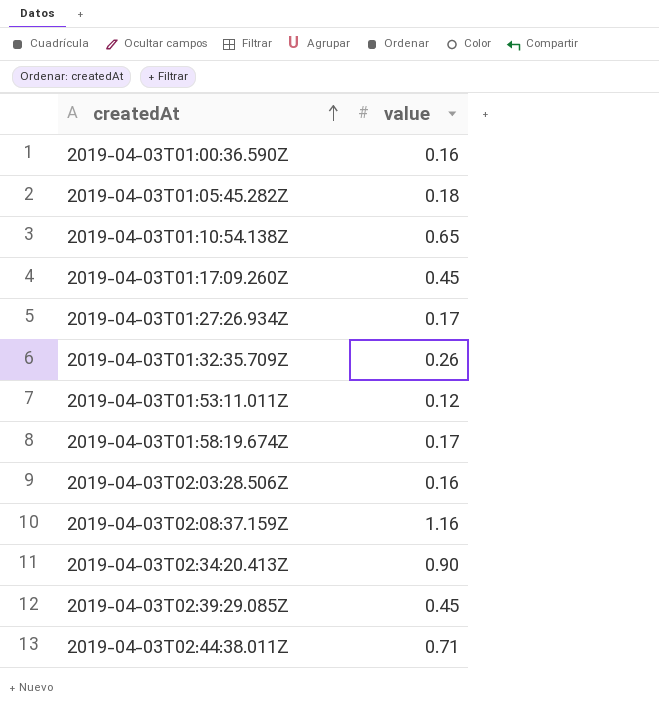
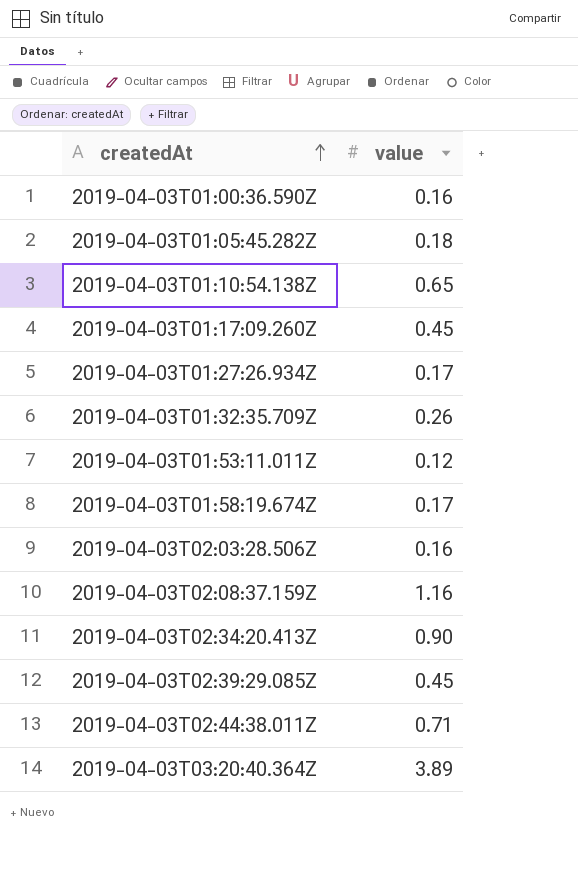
row 2019-04-03T03:20:40.364Z: none -> 3.89

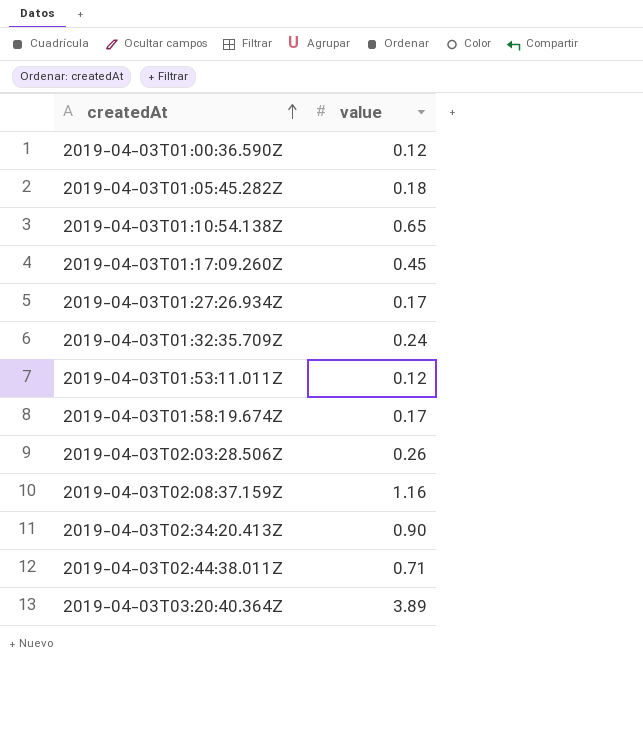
row 2019-04-03T02:39:29.085Z: 0.45 -> none
2019-04-03T01:00:36.590Z | value: 0.16 -> 0.12
2019-04-03T01:32:35.709Z | value: 0.26 -> 0.24
2019-04-03T02:03:28.506Z | value: 0.16 -> 0.26

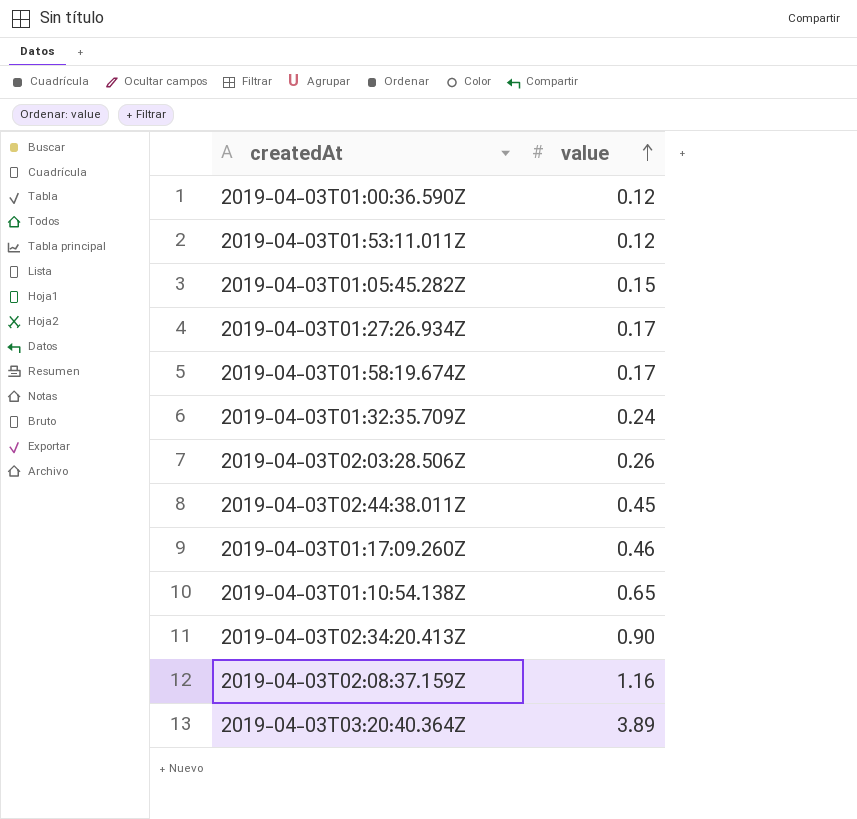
row order: createdAt ascending -> value ascending
2019-04-03T01:05:45.282Z | value: 0.18 -> 0.15
2019-04-03T02:44:38.011Z | value: 0.71 -> 0.45
2019-04-03T01:17:09.260Z | value: 0.45 -> 0.46

